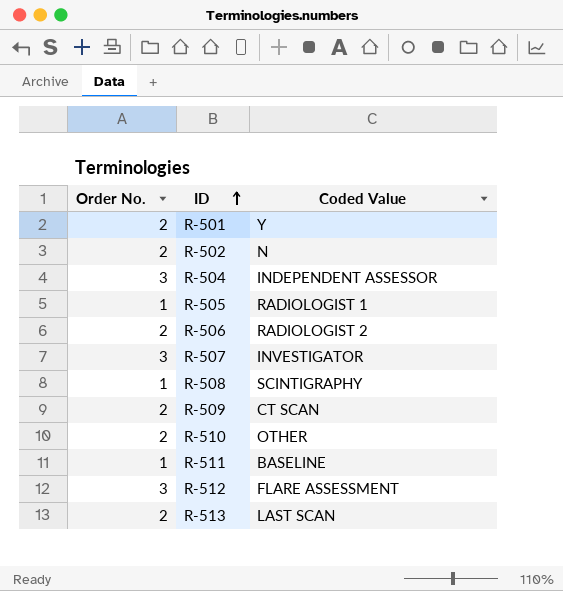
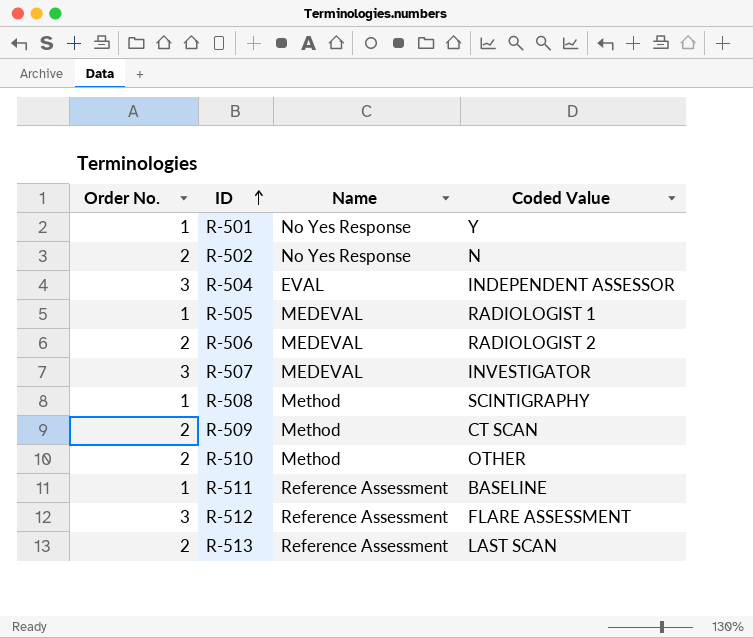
column Name | position: none -> 3
R-501 | Order No.: 2 -> 1

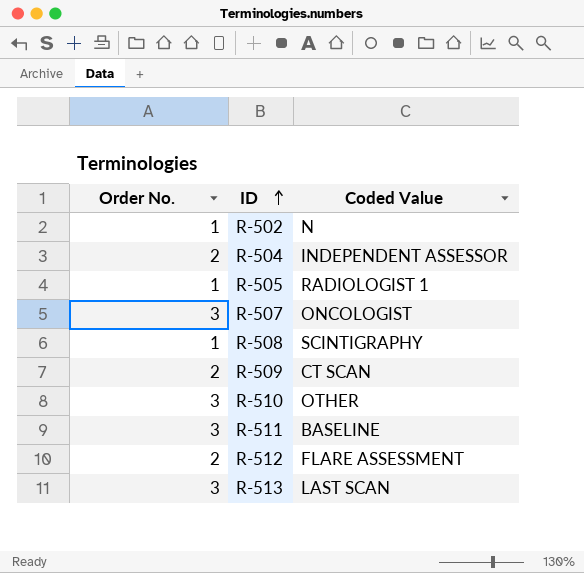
column Name | position: 3 -> none
row R-501: 1 | No Yes Response | Y -> none
row R-506: 2 | MEDEVAL | RADIOLOGIST 2 -> none
R-502 | Order No.: 2 -> 1
R-504 | Order No.: 3 -> 2
R-507 | Coded Value: INVESTIGATOR -> ONCOLOGIST
R-510 | Order No.: 2 -> 3
R-511 | Order No.: 1 -> 3
R-512 | Order No.: 3 -> 2
R-513 | Order No.: 2 -> 3

